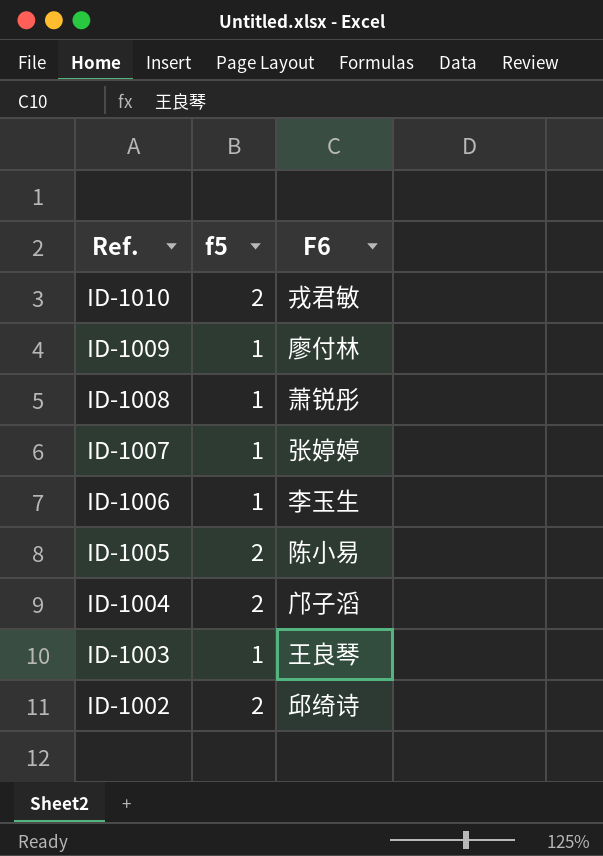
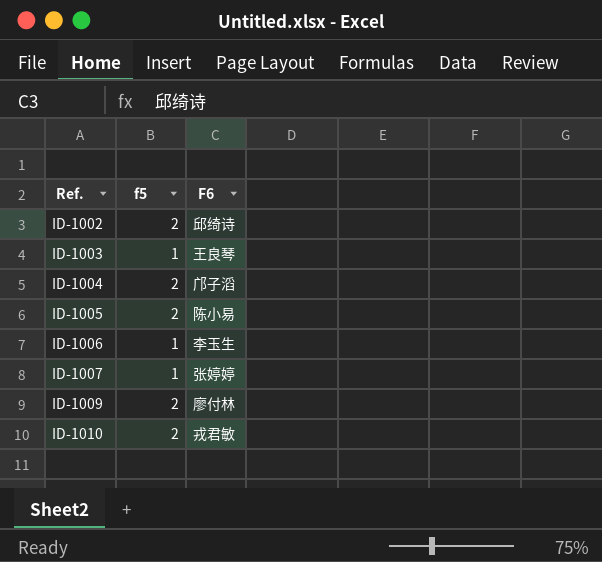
row order: Ref. descending -> Ref. ascending
row ID-1008: 1 | 萧锐彤 -> none
ID-1009 | f5: 1 -> 2

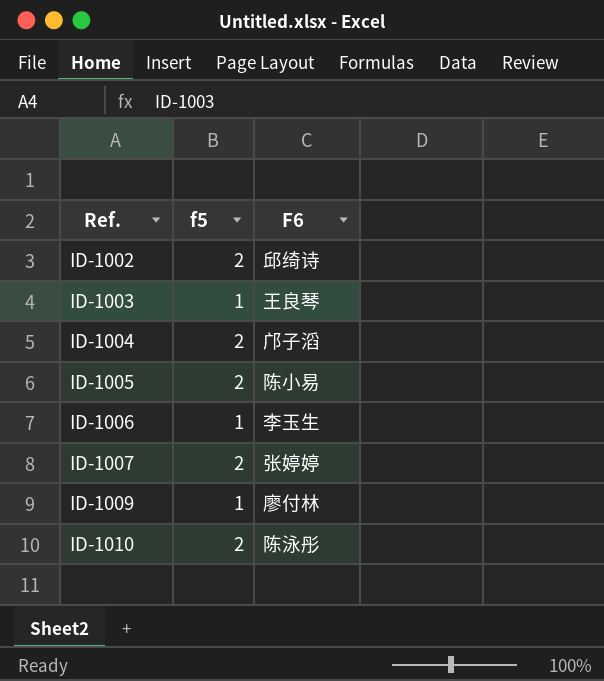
ID-1007 | f5: 1 -> 2
ID-1009 | f5: 2 -> 1
ID-1010 | F6: 戎君敏 -> 陈泳彤

